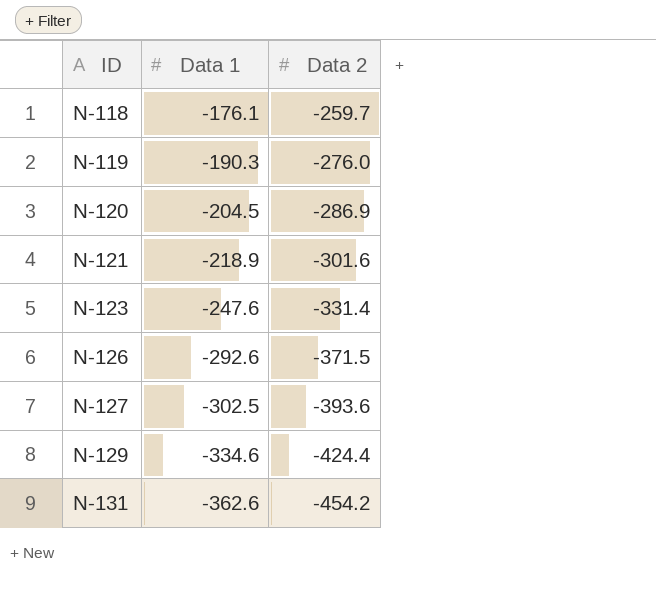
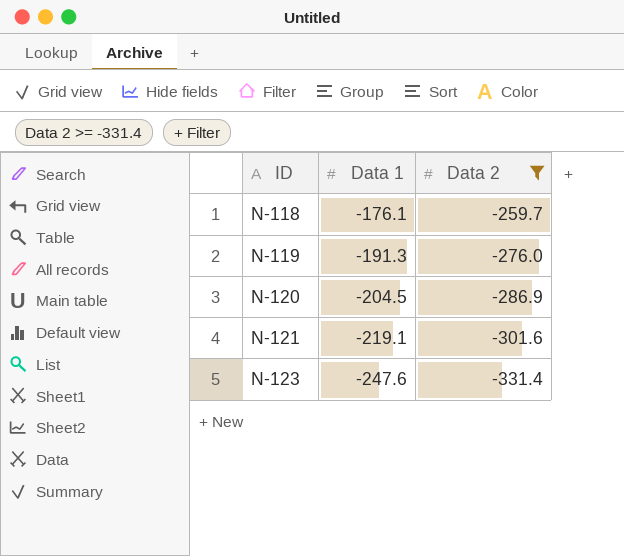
filter: none -> Data 2 >= -331.4
N-119 | Data 1: -190.3 -> -191.3
N-121 | Data 1: -218.9 -> -219.1

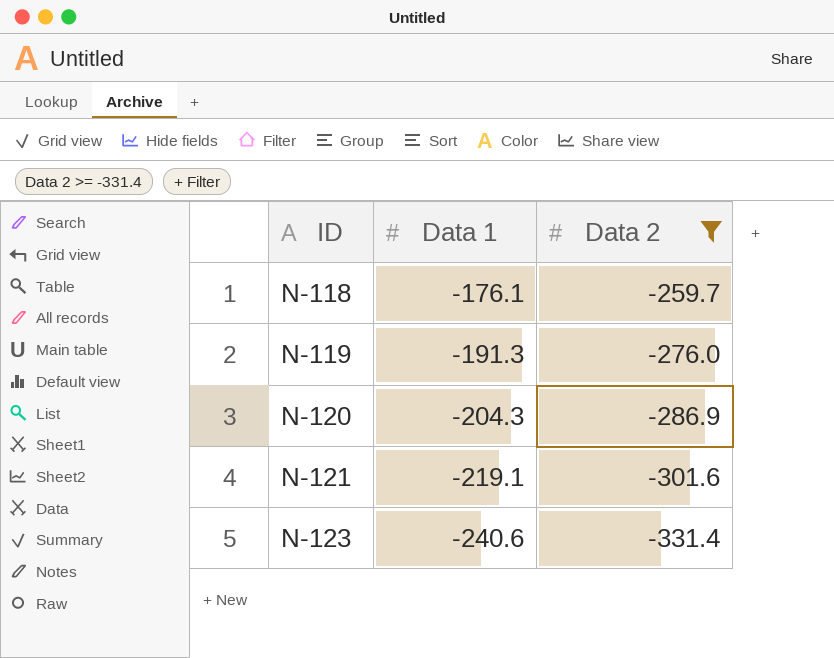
N-120 | Data 1: -204.5 -> -204.3
N-123 | Data 1: -247.6 -> -240.6

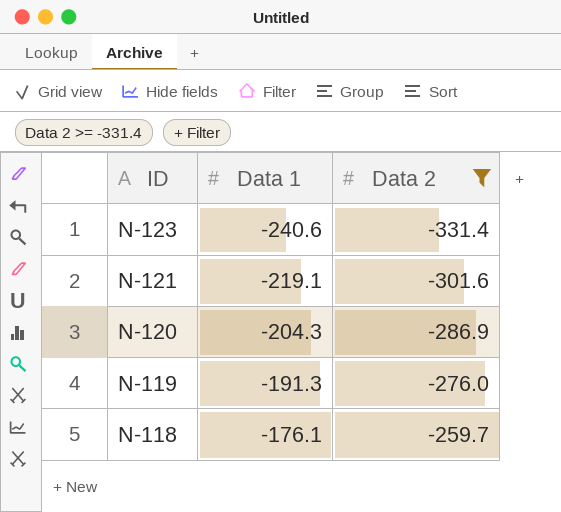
row order: ID ascending -> ID descending

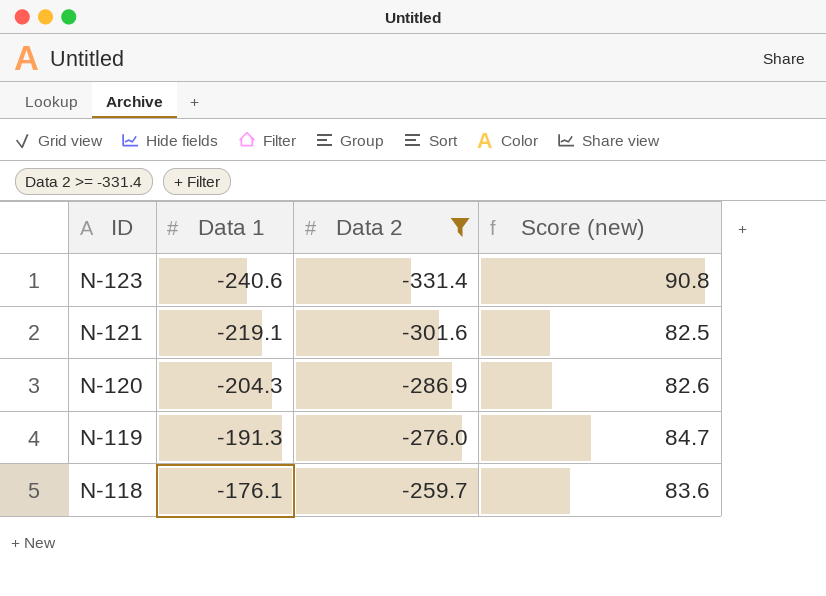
column Score (new) | formula: none -> [Data 1] - [Data 2]

